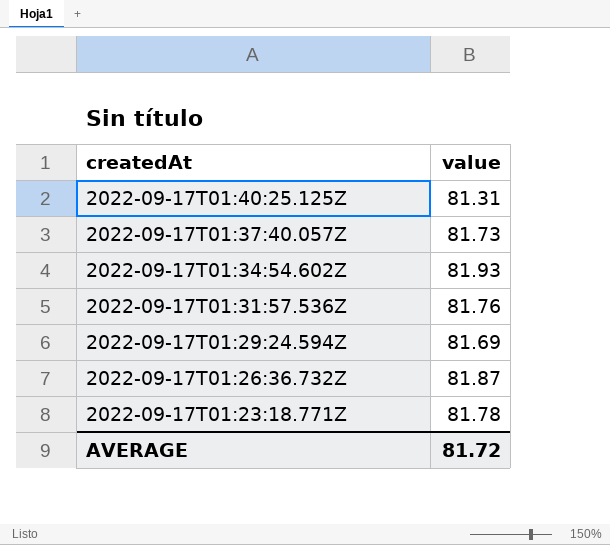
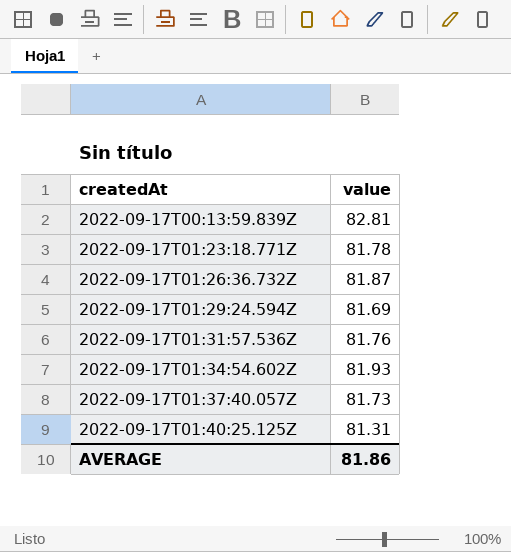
row order: createdAt descending -> createdAt ascending
row 2022-09-17T00:13:59.839Z: none -> 82.81
AVERAGE | value: 81.72 -> 81.86

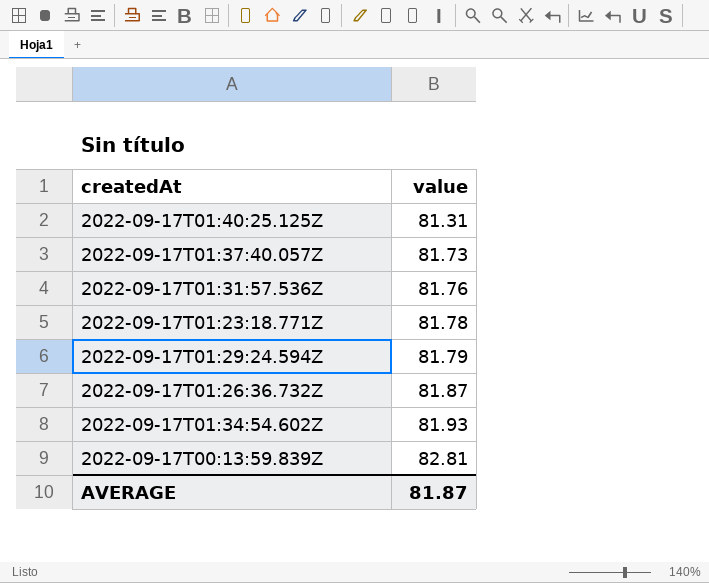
row order: createdAt ascending -> value ascending
2022-09-17T01:29:24.594Z | value: 81.69 -> 81.79
AVERAGE | value: 81.86 -> 81.87

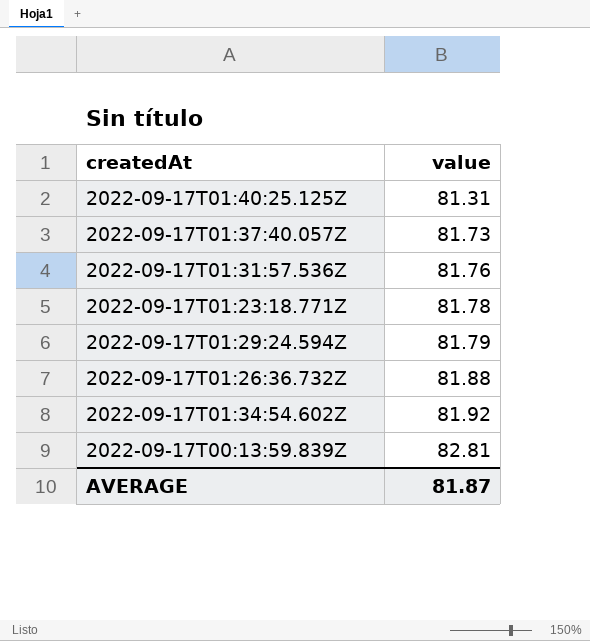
2022-09-17T01:26:36.732Z | value: 81.87 -> 81.88
2022-09-17T01:34:54.602Z | value: 81.93 -> 81.92

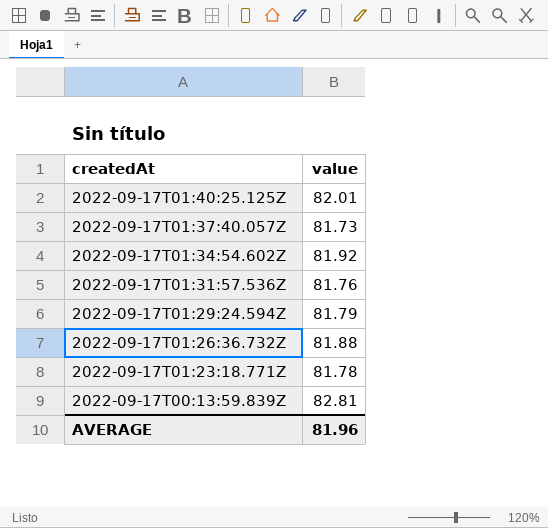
row order: value ascending -> createdAt descending
2022-09-17T01:40:25.125Z | value: 81.31 -> 82.01
AVERAGE | value: 81.87 -> 81.96

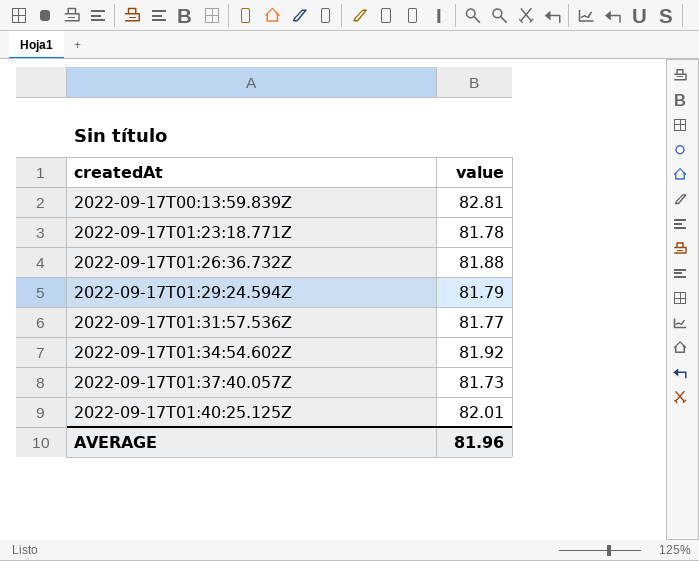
row order: createdAt descending -> createdAt ascending
2022-09-17T01:31:57.536Z | value: 81.76 -> 81.77

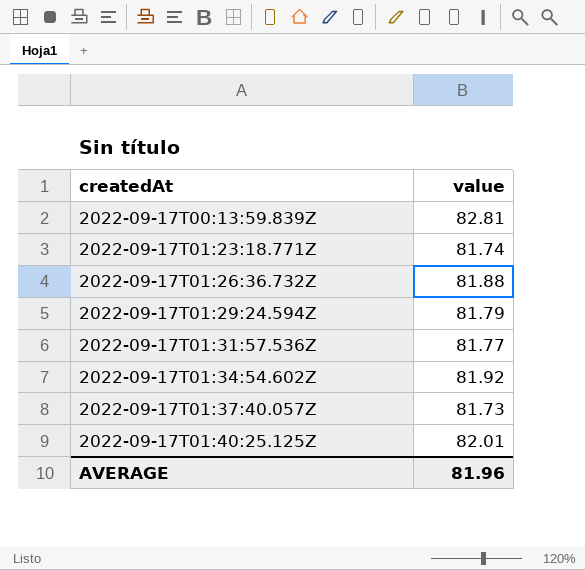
2022-09-17T01:23:18.771Z | value: 81.78 -> 81.74

